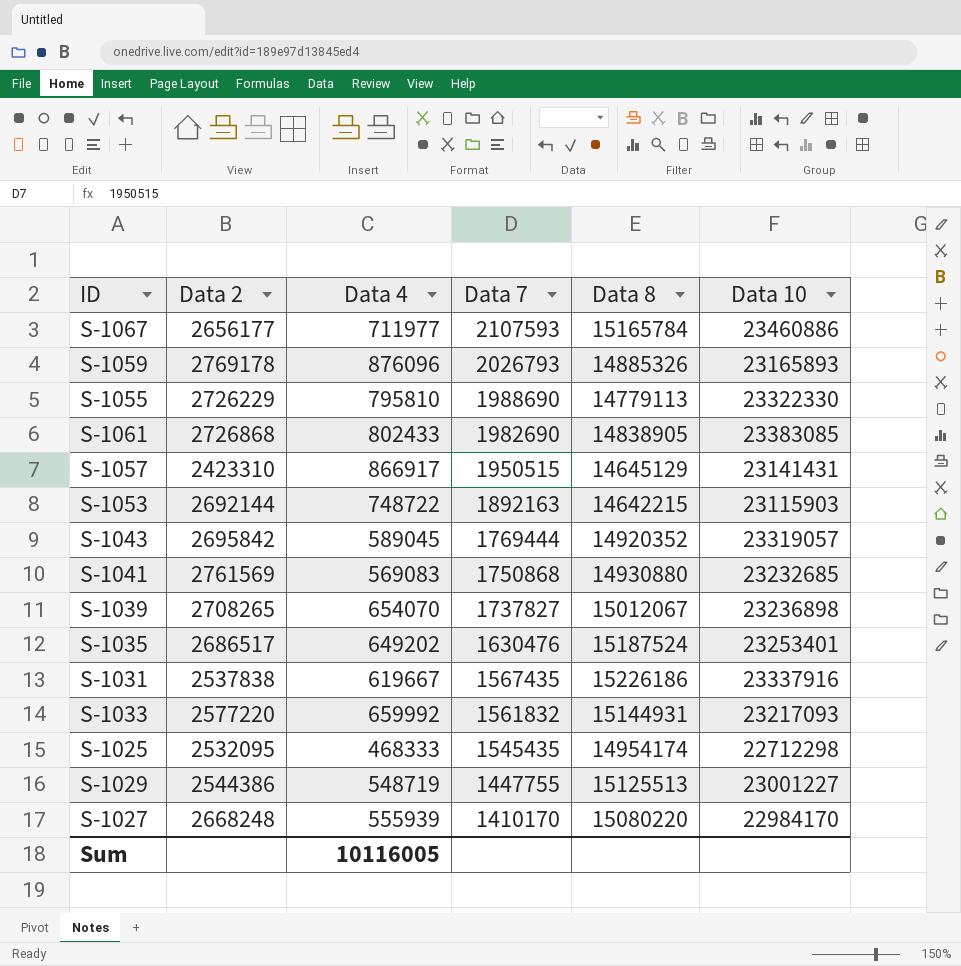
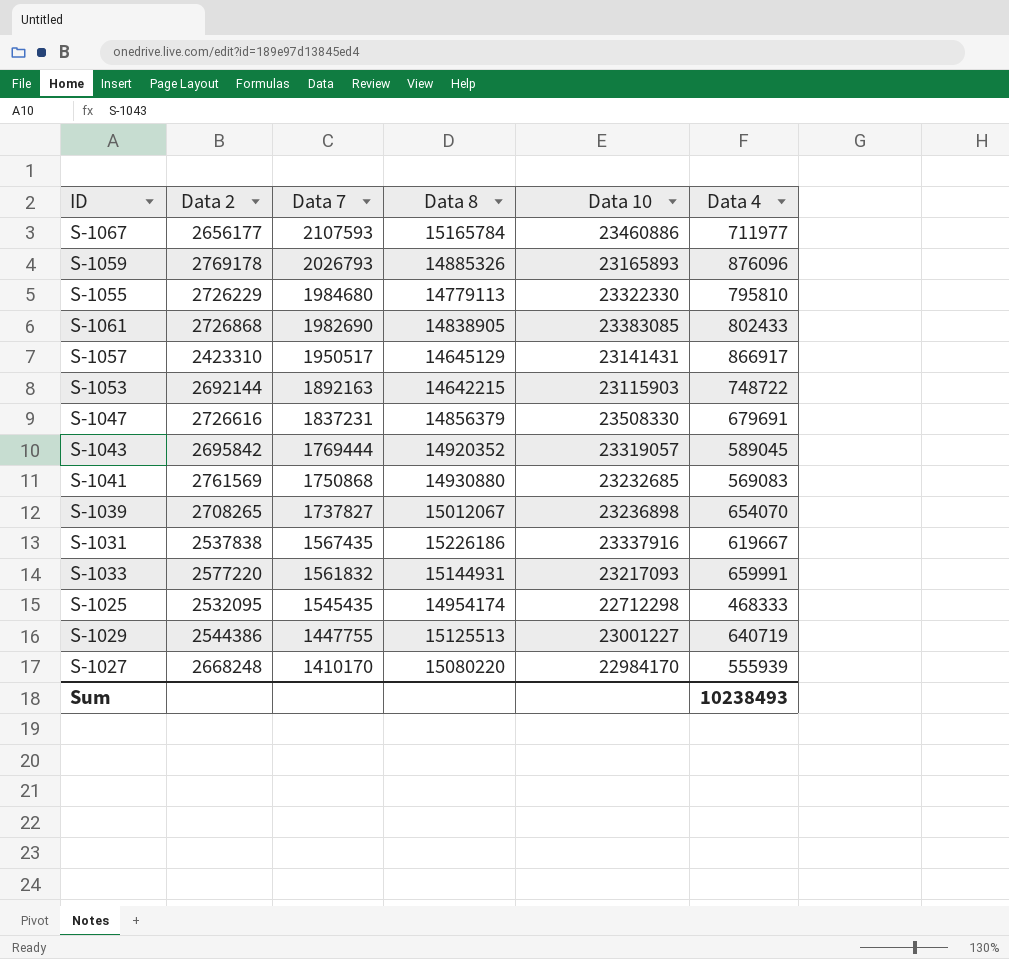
column Data 4 | position: 3 -> 6
row S-1035: 2686517 | 649202 | 1630476 | 15187524 | 23253401 -> none
S-1055 | Data 7: 1988690 -> 1984680
S-1057 | Data 7: 1950515 -> 1950517
row S-1047: none -> 2726616 | 1837231 | 14856379 | 23508330 | 679691
S-1033 | Data 4: 659992 -> 659991
S-1029 | Data 4: 548719 -> 640719
Sum | Data 4: 10116005 -> 10238493

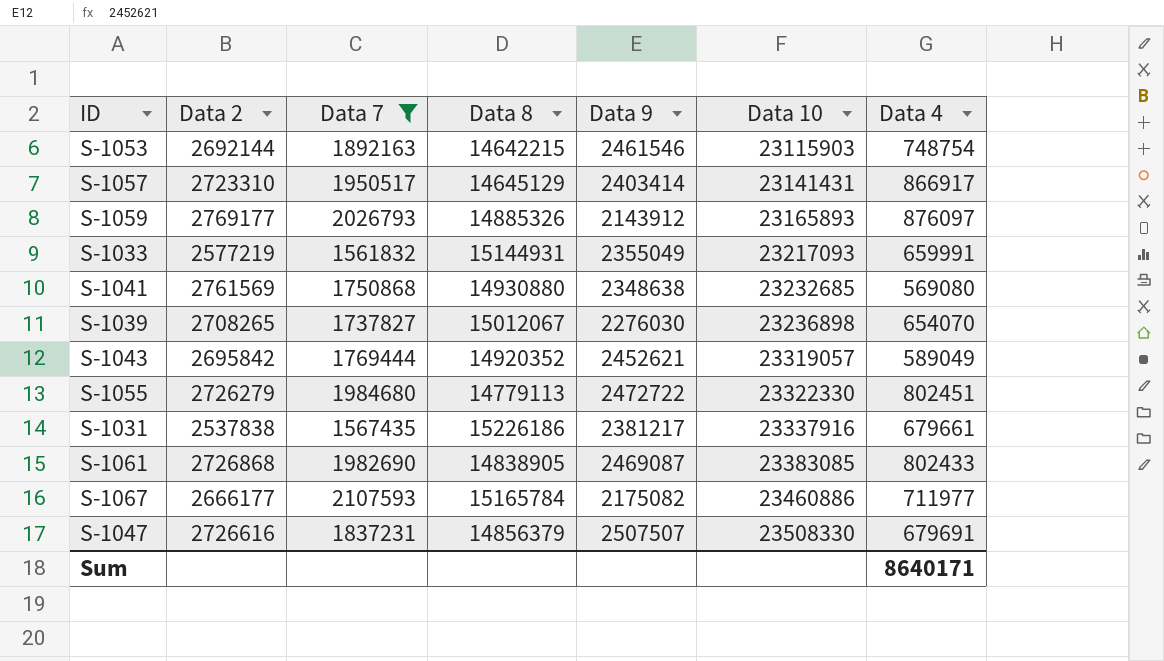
filter: none -> Data 7 >= 1561832
row order: Data 7 descending -> Data 10 ascending
column Data 9 | position: none -> 5
S-1053 | Data 4: 748722 -> 748754
S-1057 | Data 2: 2423310 -> 2723310
S-1059 | Data 2: 2769178 -> 2769177
S-1059 | Data 4: 876096 -> 876097
S-1033 | Data 2: 2577220 -> 2577219
S-1041 | Data 4: 569083 -> 569080
S-1043 | Data 4: 589045 -> 589049
S-1055 | Data 2: 2726229 -> 2726279
S-1055 | Data 4: 795810 -> 802451
S-1031 | Data 4: 619667 -> 679661
S-1067 | Data 2: 2656177 -> 2666177
Sum | Data 4: 10238493 -> 8640171

